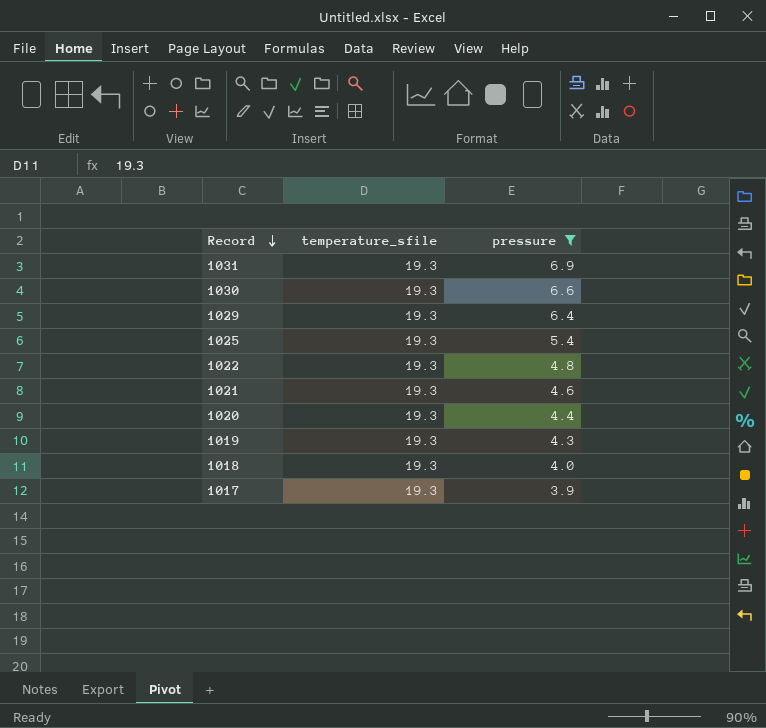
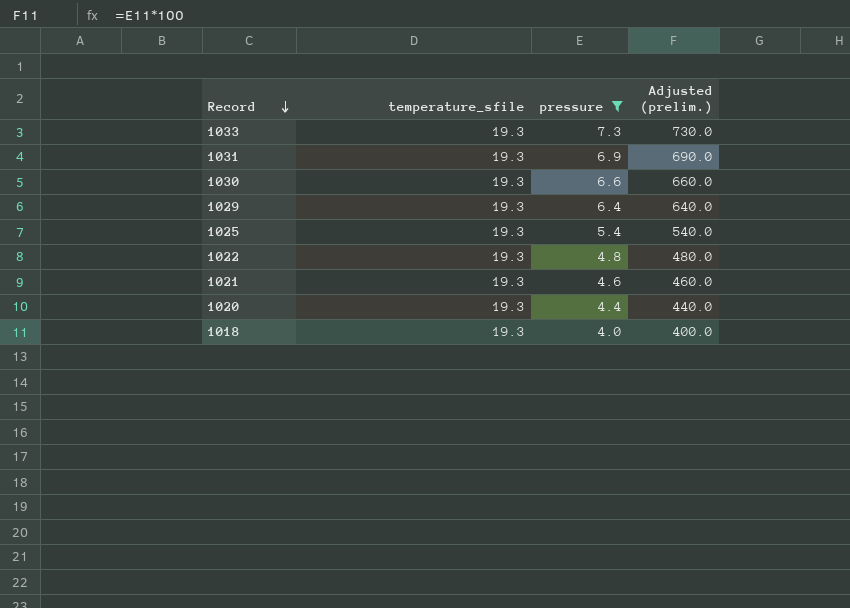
column Adjusted (prelim.) | formula: none -> [pressure] * 100
row 1019: 19.3 | 4.3 -> none
row 1017: 19.3 | 3.9 -> none
row 1033: none -> 19.3 | 7.3 | 730.0

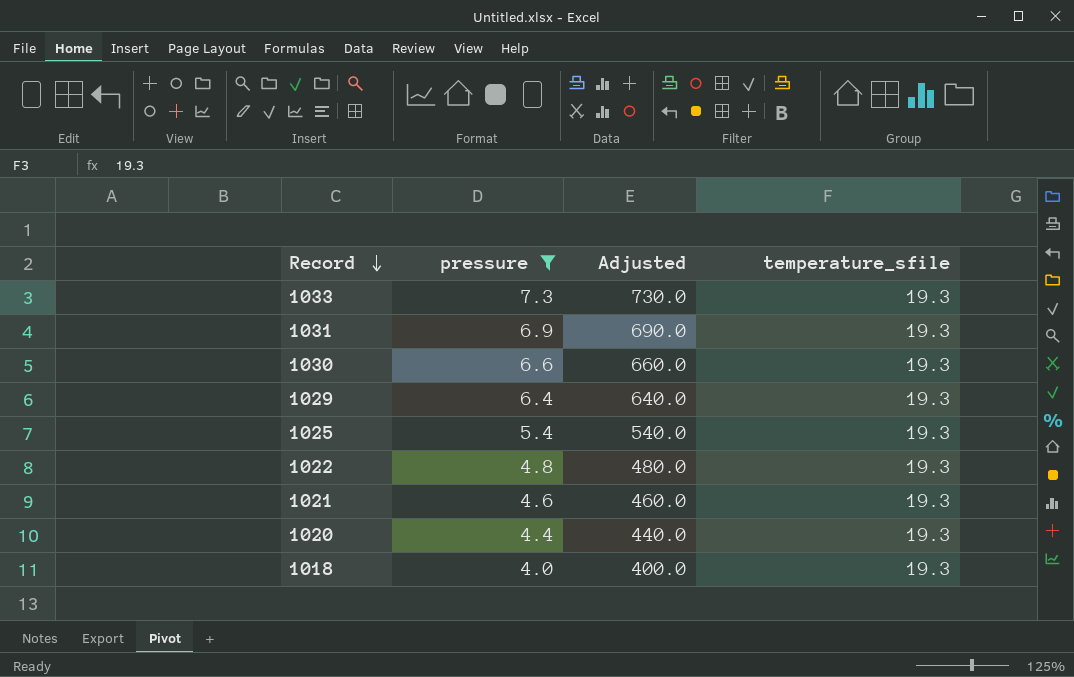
column name: Adjusted (prelim.) -> Adjusted
column temperature_sfile | position: 2 -> 4

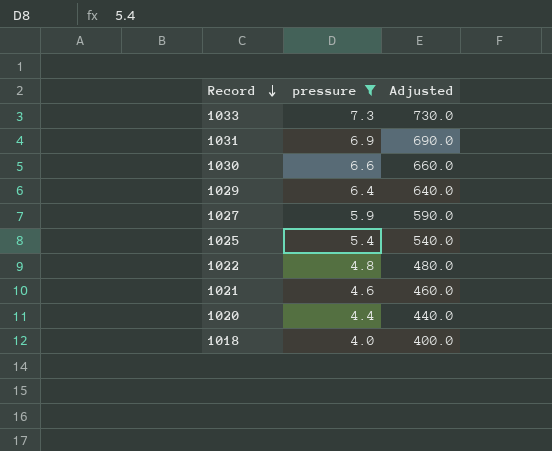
column temperature_sfile | position: 4 -> none
row 1027: none -> 5.9 | 590.0

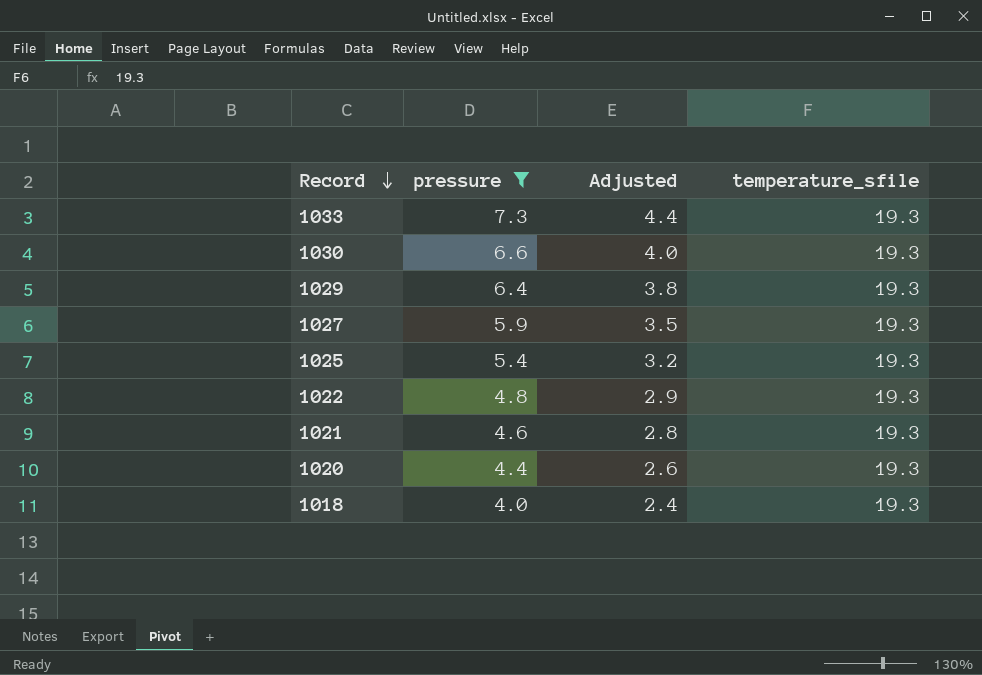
column Adjusted | formula: [pressure] * 100 -> [pressure] * 0.6
column temperature_sfile | position: none -> 4
row 1031: 6.9 | 690.0 -> none

